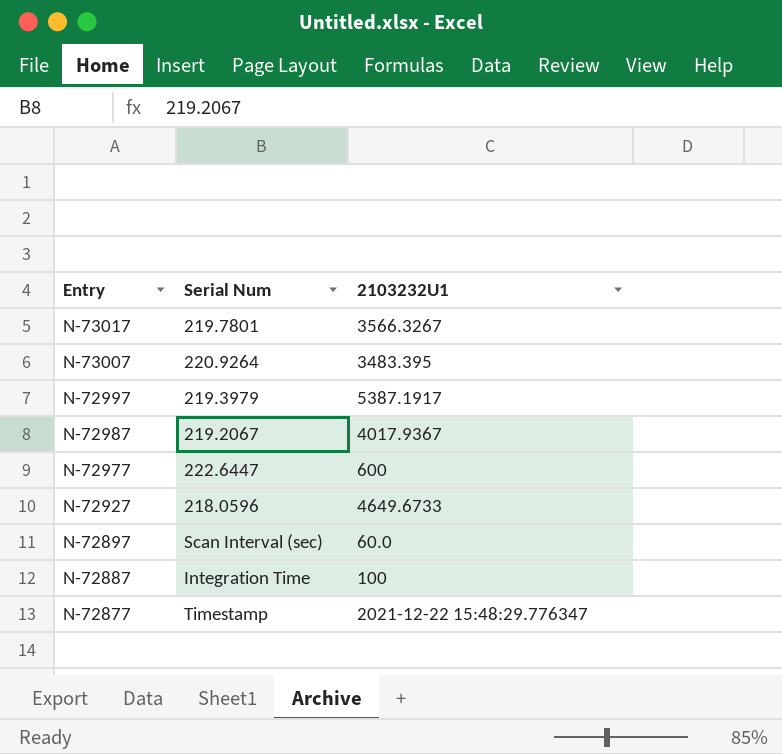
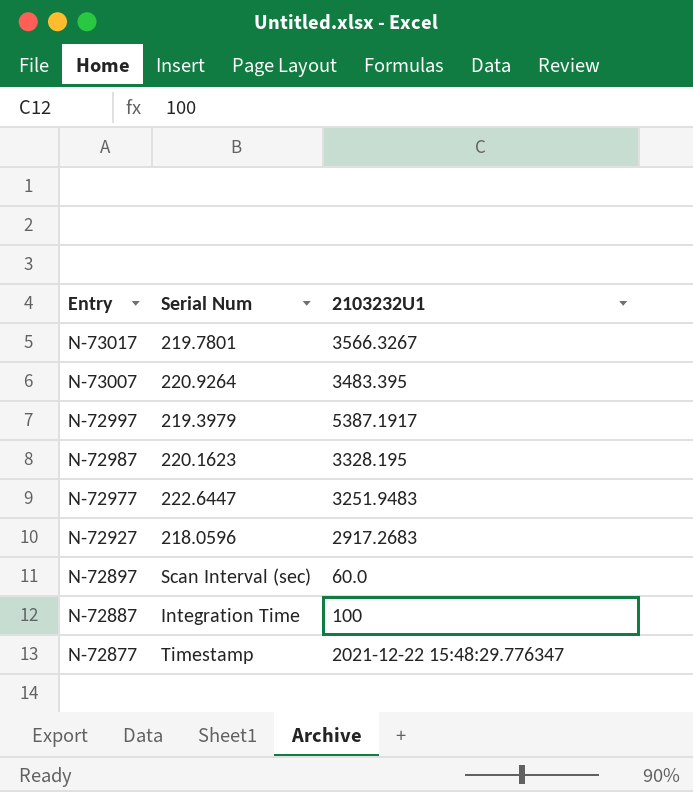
N-72987 | Serial Num: 219.2067 -> 220.1623
N-72987 | 2103232U1: 4017.9367 -> 3328.195
N-72977 | 2103232U1: 600 -> 3251.9483
N-72927 | 2103232U1: 4649.6733 -> 2917.2683

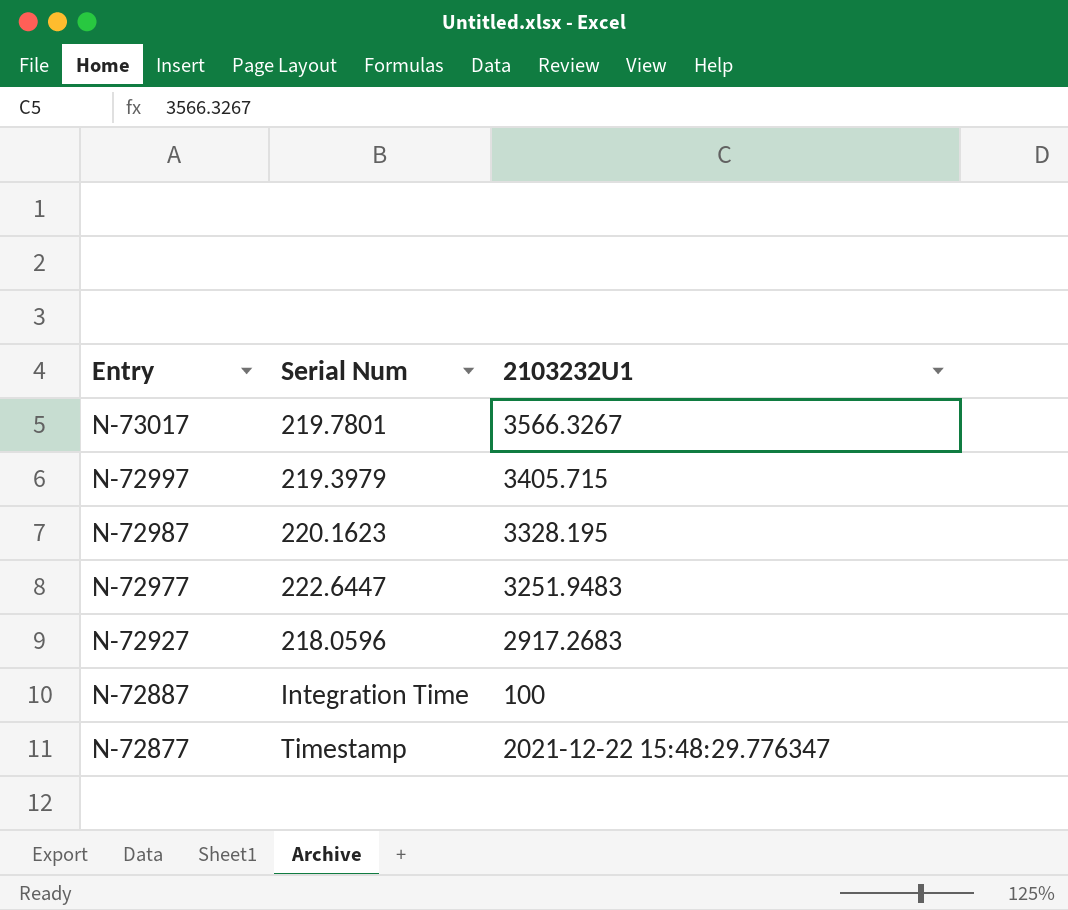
row N-73007: 220.9264 | 3483.395 -> none
row N-72897: Scan Interval (sec) | 60.0 -> none
N-72997 | 2103232U1: 5387.1917 -> 3405.715

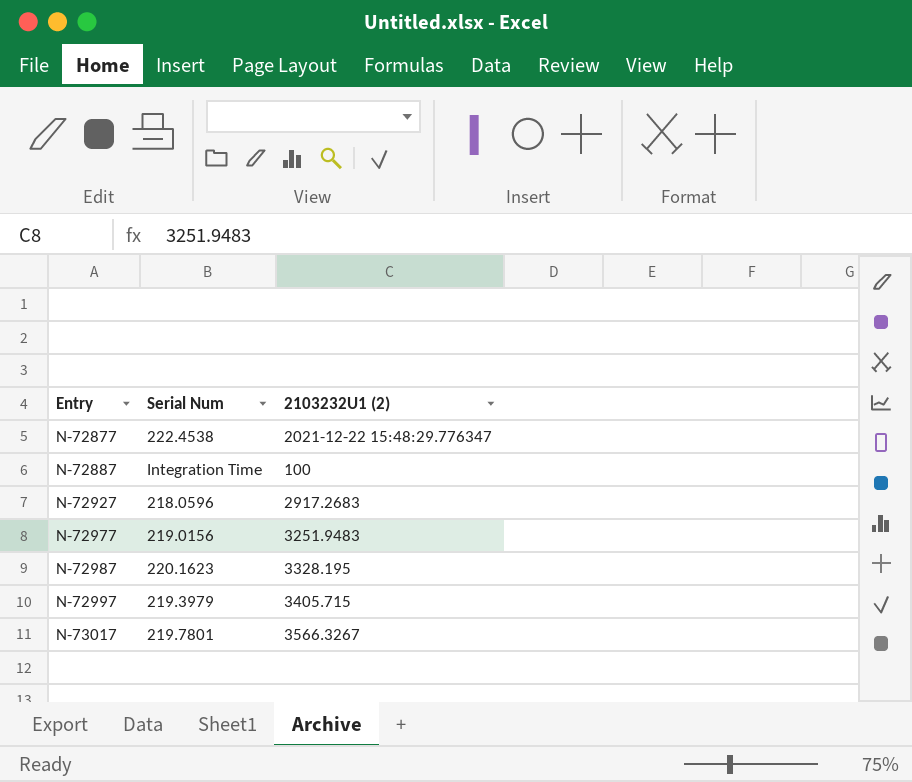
row order: Entry descending -> Entry ascending
column name: 2103232U1 -> 2103232U1 (2)
N-72877 | Serial Num: Timestamp -> 222.4538
N-72977 | Serial Num: 222.6447 -> 219.0156

